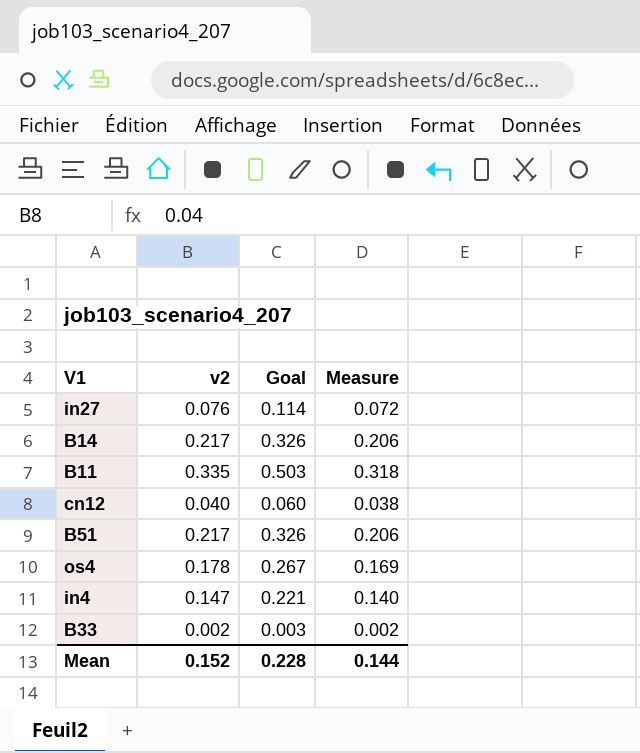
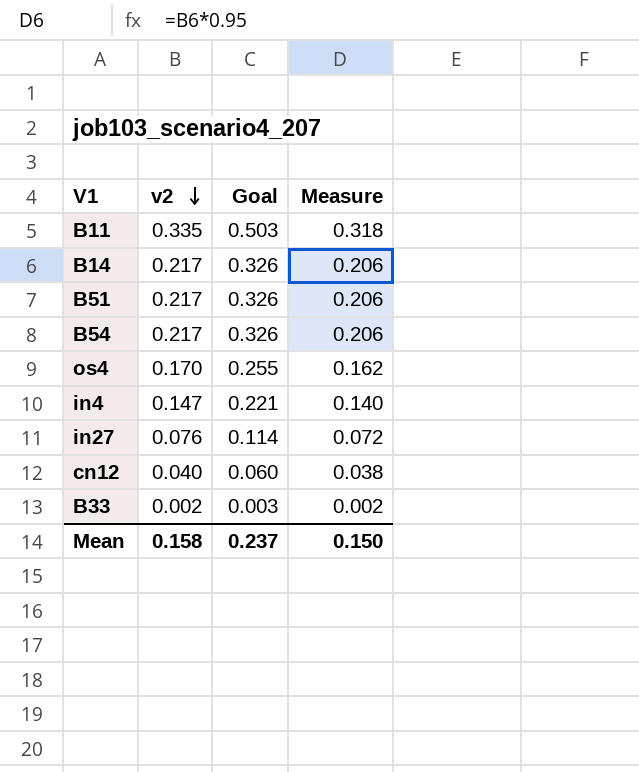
row order: none -> v2 descending
row B54: none -> 0.217 | 0.326 | 0.206
os4 | v2: 0.178 -> 0.170
os4 | Goal: 0.267 -> 0.255
os4 | Measure: 0.169 -> 0.162
Mean | v2: 0.152 -> 0.158
Mean | Goal: 0.228 -> 0.237
Mean | Measure: 0.144 -> 0.150

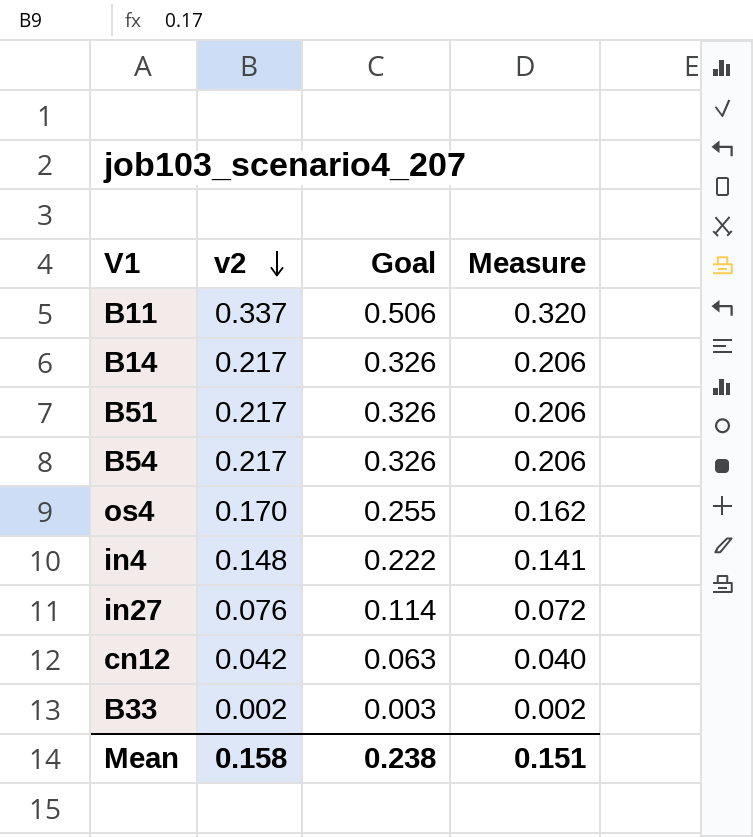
B11 | v2: 0.335 -> 0.337
B11 | Goal: 0.503 -> 0.506
B11 | Measure: 0.318 -> 0.320
in4 | v2: 0.147 -> 0.148
in4 | Goal: 0.221 -> 0.222
in4 | Measure: 0.140 -> 0.141
cn12 | v2: 0.040 -> 0.042
cn12 | Goal: 0.060 -> 0.063
cn12 | Measure: 0.038 -> 0.040
Mean | Goal: 0.237 -> 0.238
Mean | Measure: 0.150 -> 0.151

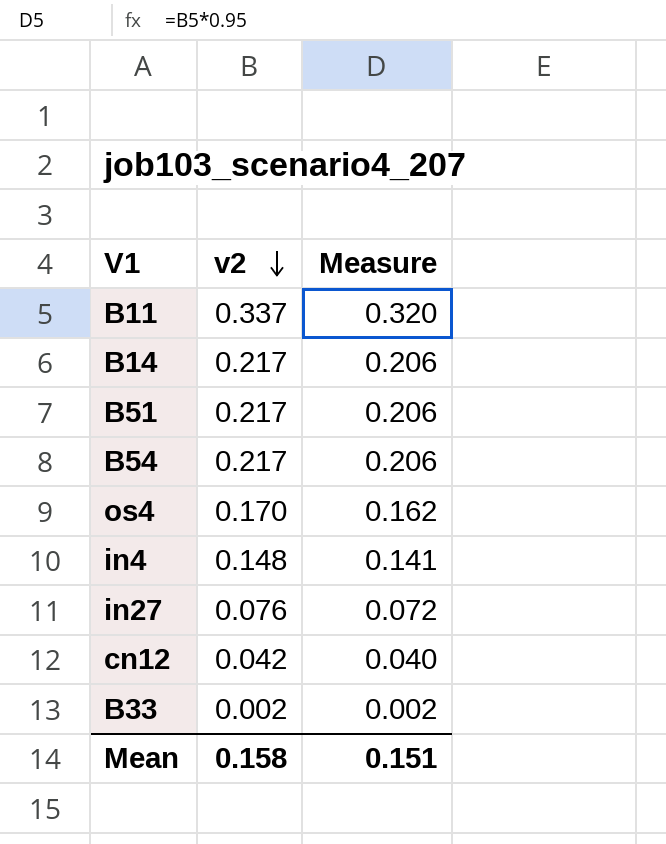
column Goal | formula: [v2] * 1.5 -> none

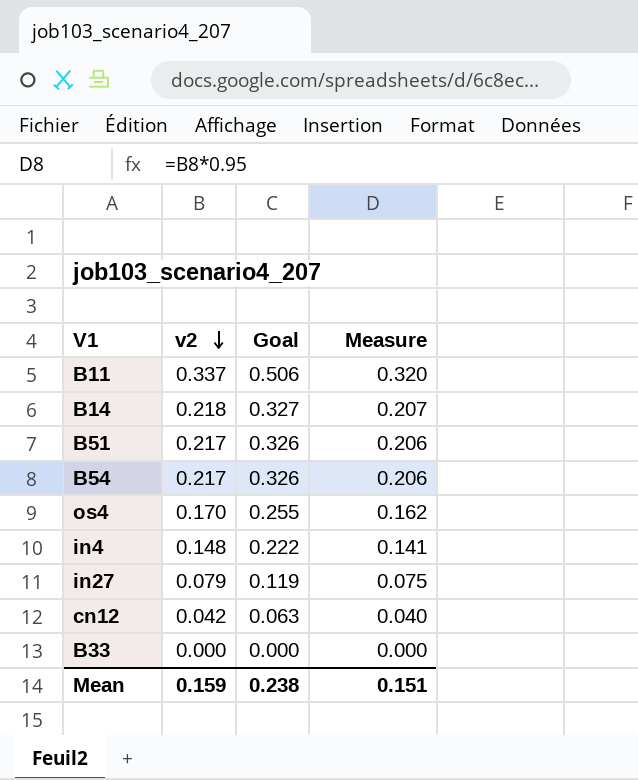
column Goal | formula: none -> [v2] * 1.5
B14 | v2: 0.217 -> 0.218
B14 | Measure: 0.206 -> 0.207
in27 | v2: 0.076 -> 0.079
in27 | Measure: 0.072 -> 0.075
B33 | v2: 0.002 -> 0.000
B33 | Measure: 0.002 -> 0.000
Mean | v2: 0.158 -> 0.159

